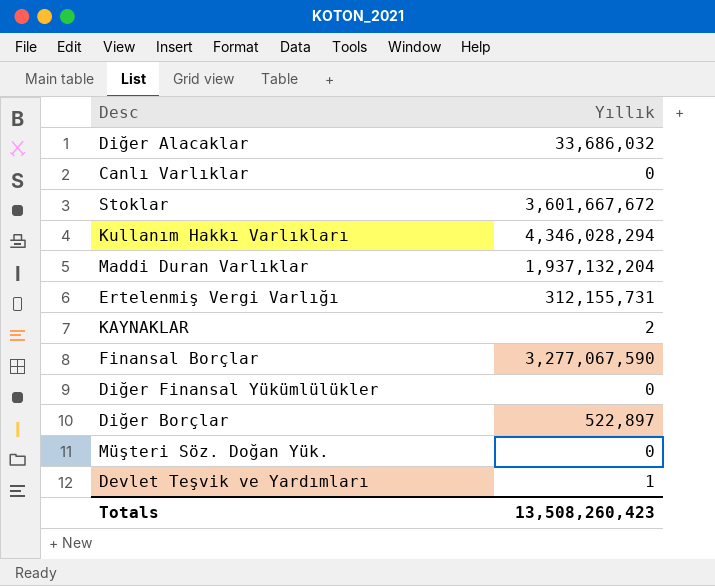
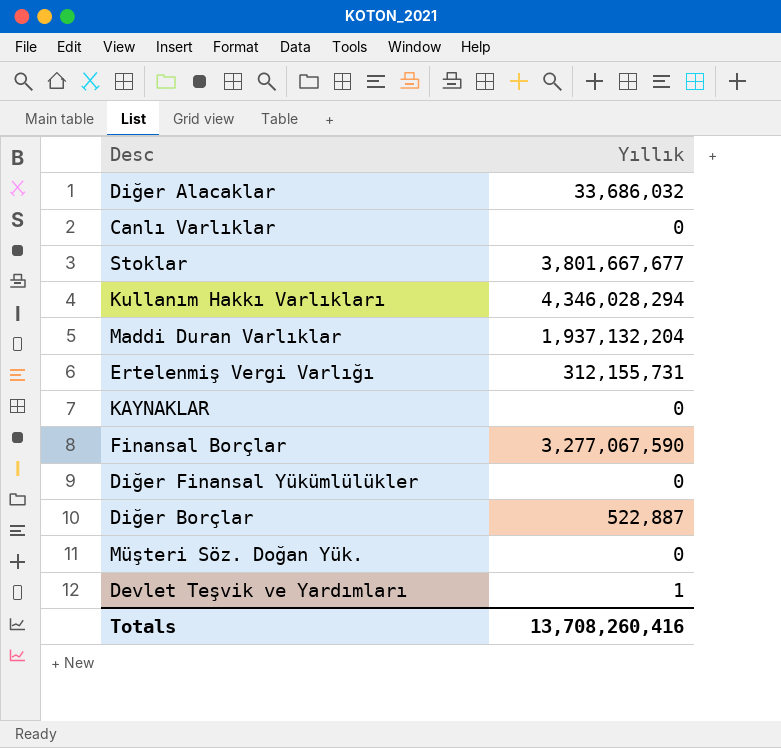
Stoklar | Yıllık: 3,601,667,672 -> 3,801,667,677
KAYNAKLAR | Yıllık: 2 -> 0
Diğer Borçlar | Yıllık: 522,897 -> 522,887
Totals | Yıllık: 13,508,260,423 -> 13,708,260,416

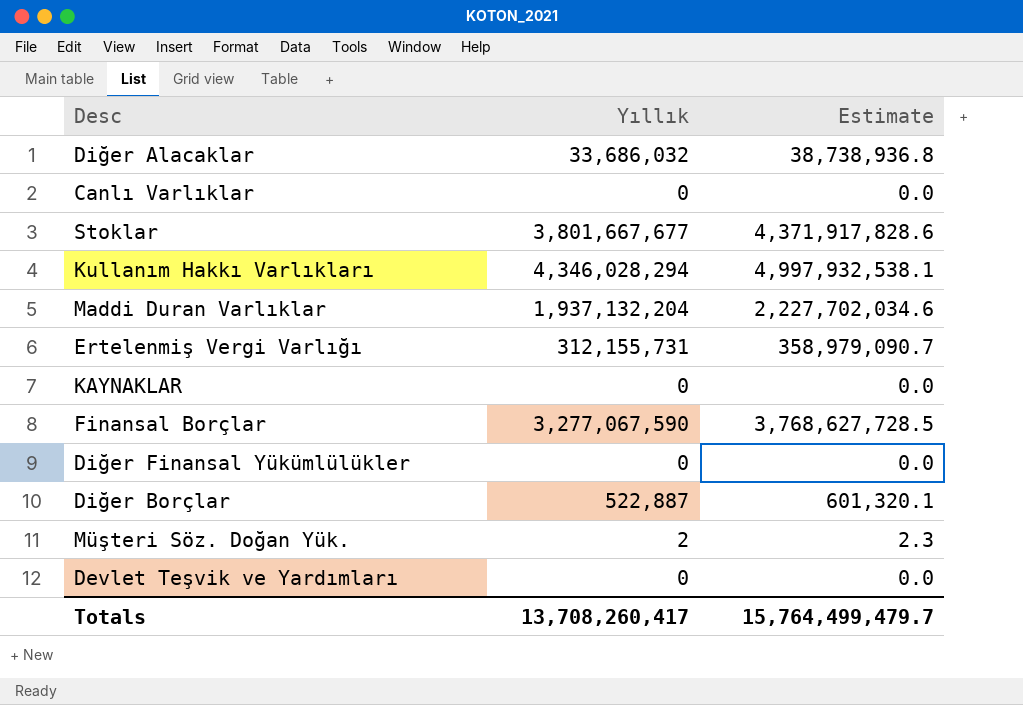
column Estimate | formula: none -> [Yıllık] * 1.15
Müşteri Söz. Doğan Yük. | Yıllık: 0 -> 2
Devlet Teşvik ve Yardımları | Yıllık: 1 -> 0
Totals | Yıllık: 13,708,260,416 -> 13,708,260,417

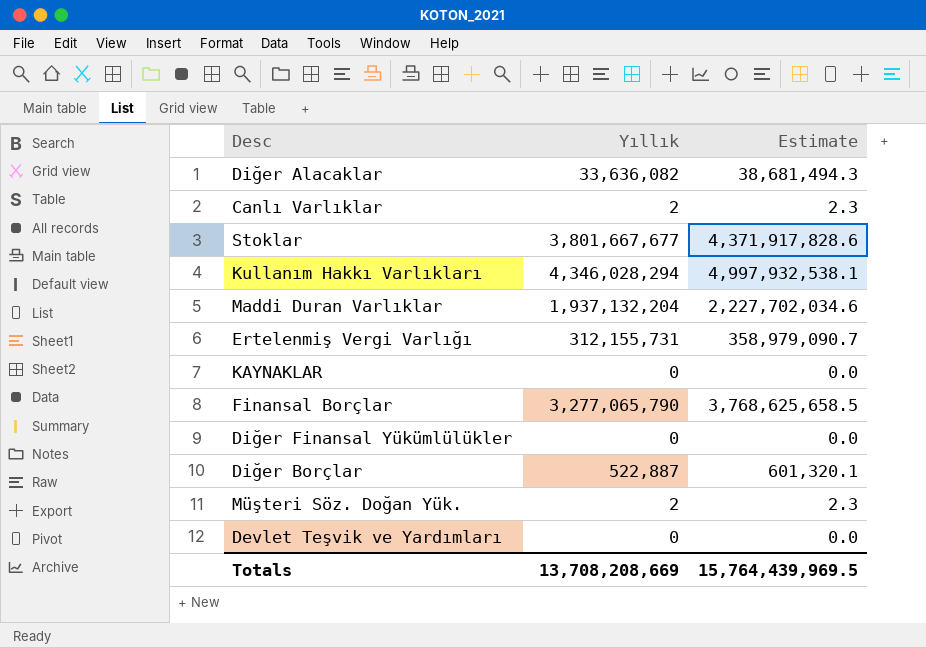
Diğer Alacaklar | Yıllık: 33,686,032 -> 33,636,082
Diğer Alacaklar | Estimate: 38,738,936.8 -> 38,681,494.3
Canlı Varlıklar | Yıllık: 0 -> 2
Canlı Varlıklar | Estimate: 0.0 -> 2.3
Finansal Borçlar | Yıllık: 3,277,067,590 -> 3,277,065,790
Finansal Borçlar | Estimate: 3,768,627,728.5 -> 3,768,625,658.5
Totals | Yıllık: 13,708,260,417 -> 13,708,208,669
Totals | Estimate: 15,764,499,479.7 -> 15,764,439,969.5

